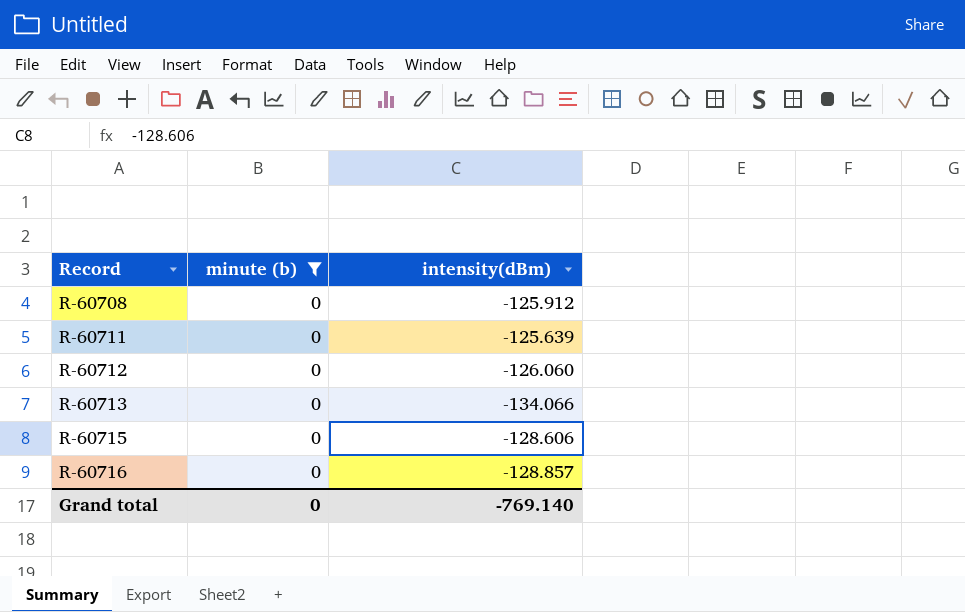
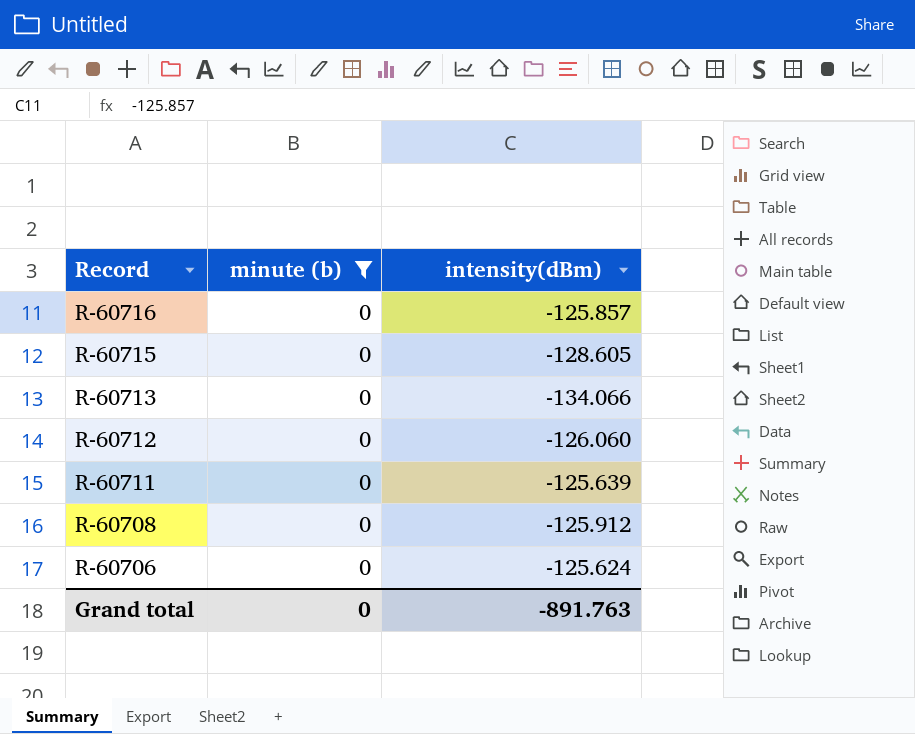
row order: Record ascending -> Record descending
R-60716 | intensity(dBm): -128.857 -> -125.857
R-60715 | intensity(dBm): -128.606 -> -128.605
row R-60706: none -> 0 | -125.624
Grand total | intensity(dBm): -769.140 -> -891.763

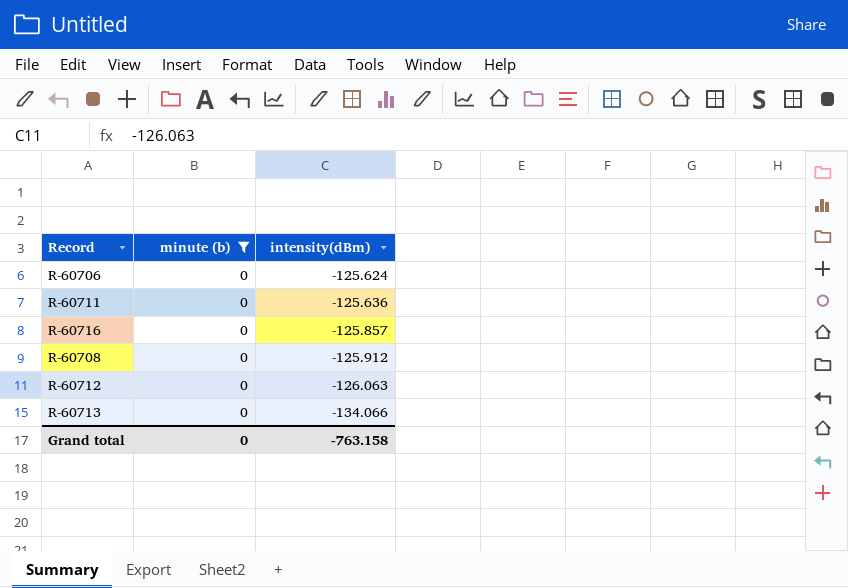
row order: Record descending -> intensity(dBm) descending
row R-60715: 0 | -128.605 -> none
R-60711 | intensity(dBm): -125.639 -> -125.636
R-60712 | intensity(dBm): -126.060 -> -126.063
Grand total | intensity(dBm): -891.763 -> -763.158

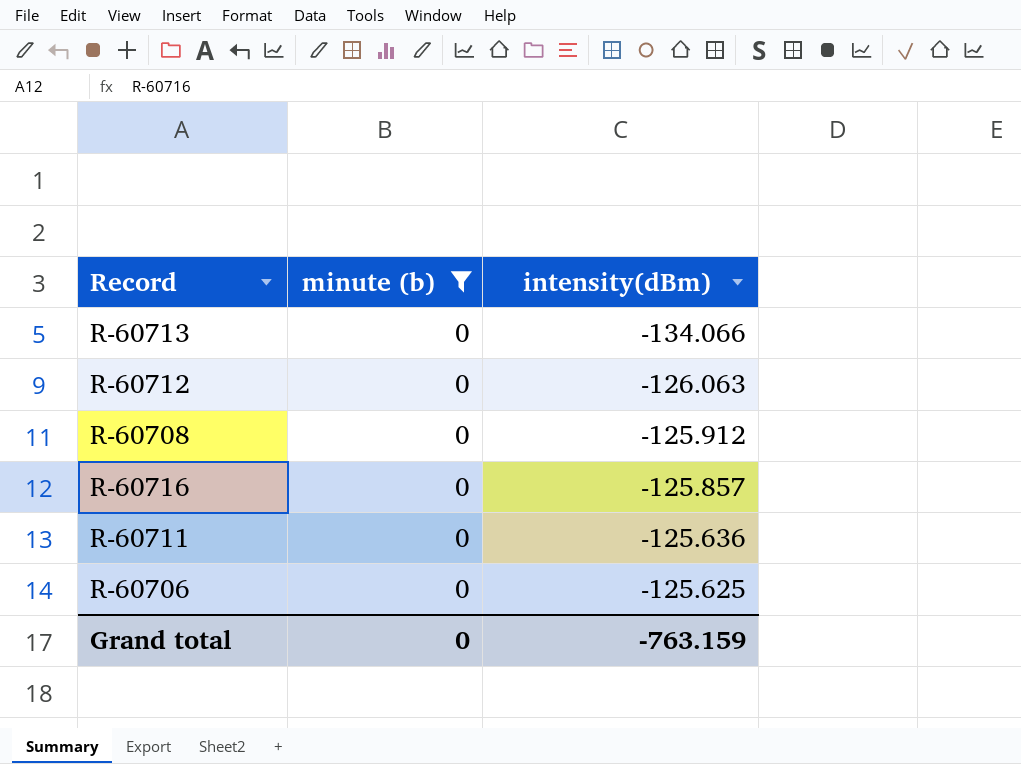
row order: intensity(dBm) descending -> intensity(dBm) ascending
R-60706 | intensity(dBm): -125.624 -> -125.625
Grand total | intensity(dBm): -763.158 -> -763.159

